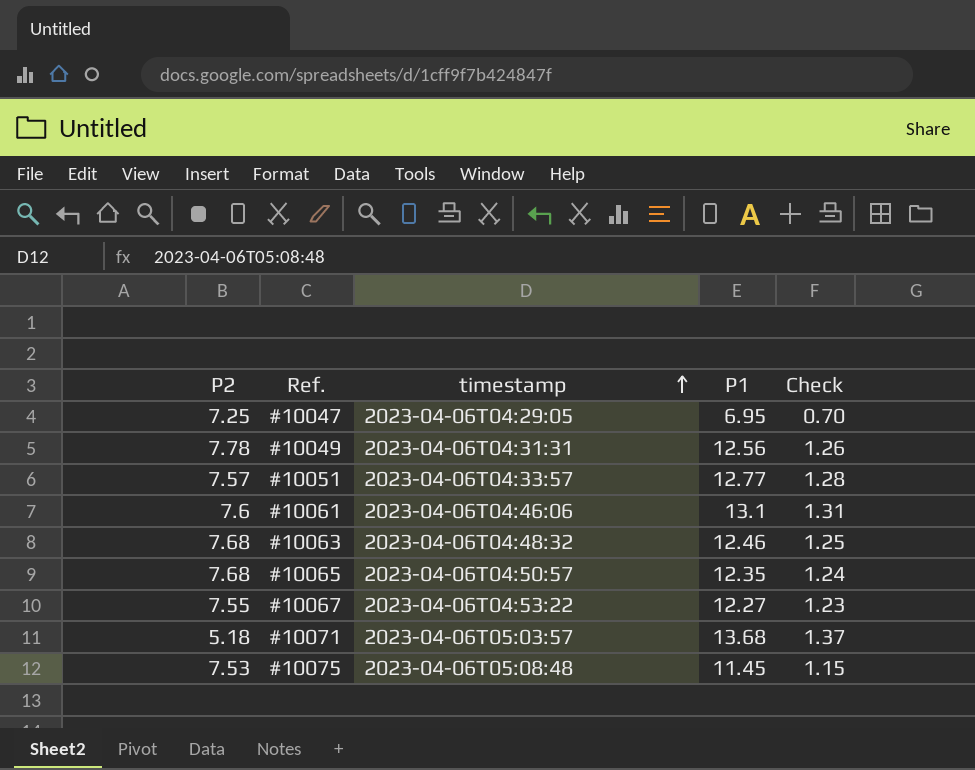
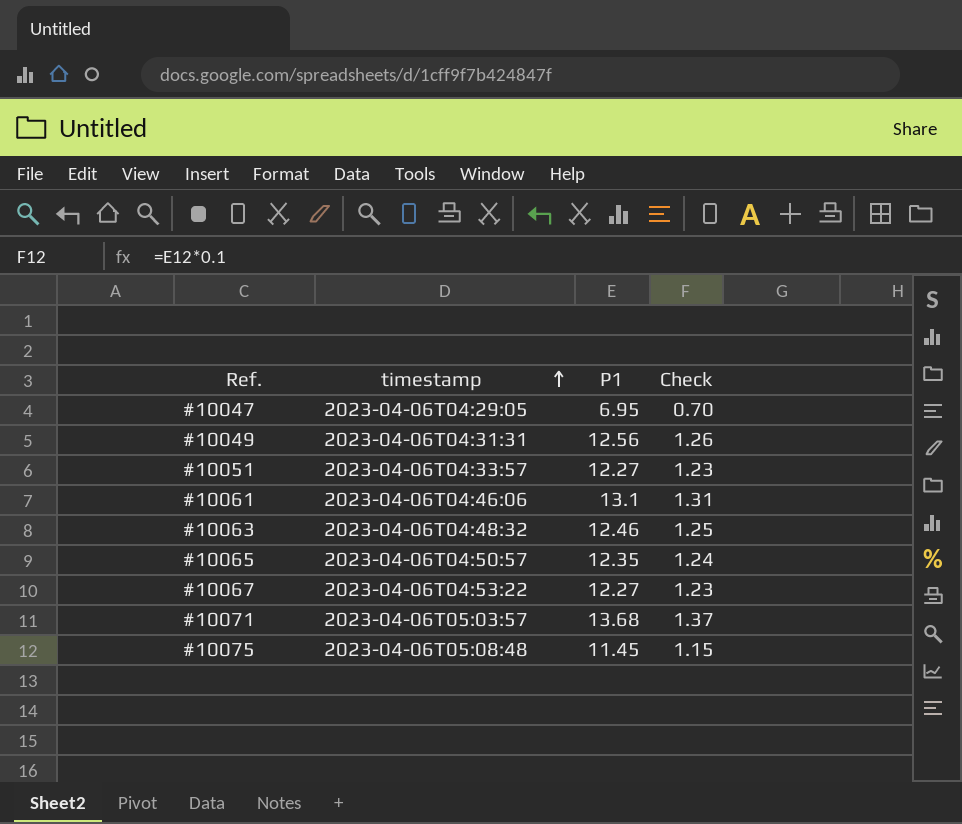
column P2 | position: 1 -> none
#10051 | P1: 12.77 -> 12.27
#10051 | Check: 1.28 -> 1.23

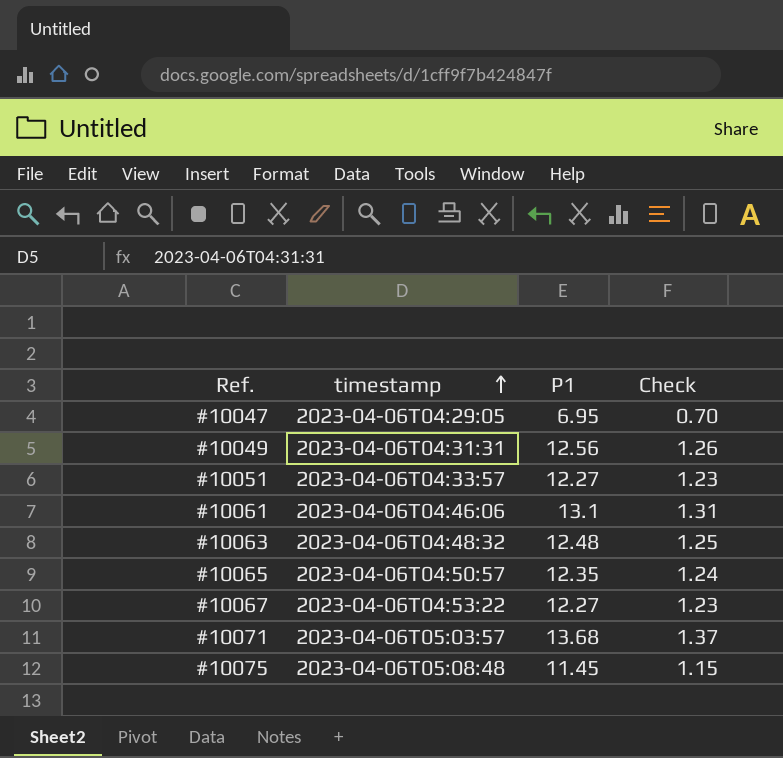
#10063 | P1: 12.46 -> 12.48

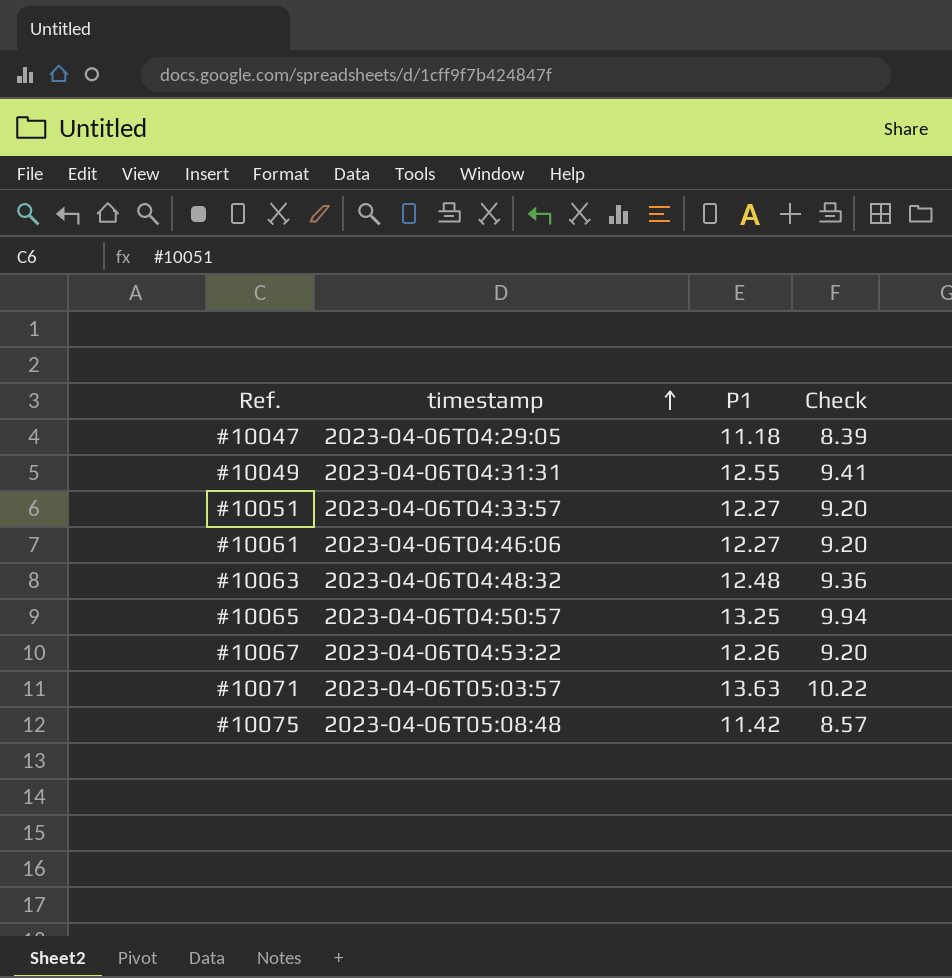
column Check | formula: [P1] * 0.1 -> [P1] * 0.75
#10047 | P1: 6.95 -> 11.18
#10049 | P1: 12.56 -> 12.55
#10061 | P1: 13.1 -> 12.27
#10065 | P1: 12.35 -> 13.25
#10067 | P1: 12.27 -> 12.26
#10071 | P1: 13.68 -> 13.63
#10075 | P1: 11.45 -> 11.42

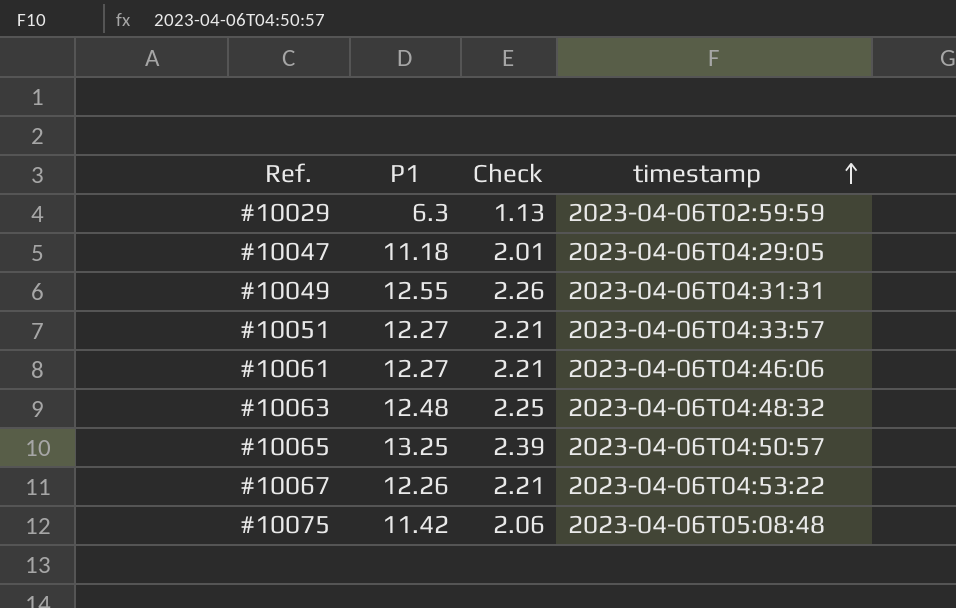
column Check | formula: [P1] * 0.75 -> [P1] * 0.18
column timestamp | position: 2 -> 4
row #10071: 2023-04-06T05:03:57 | 13.63 | 10.22 -> none
row #10029: none -> 6.3 | 1.13 | 2023-04-06T02:59:59

